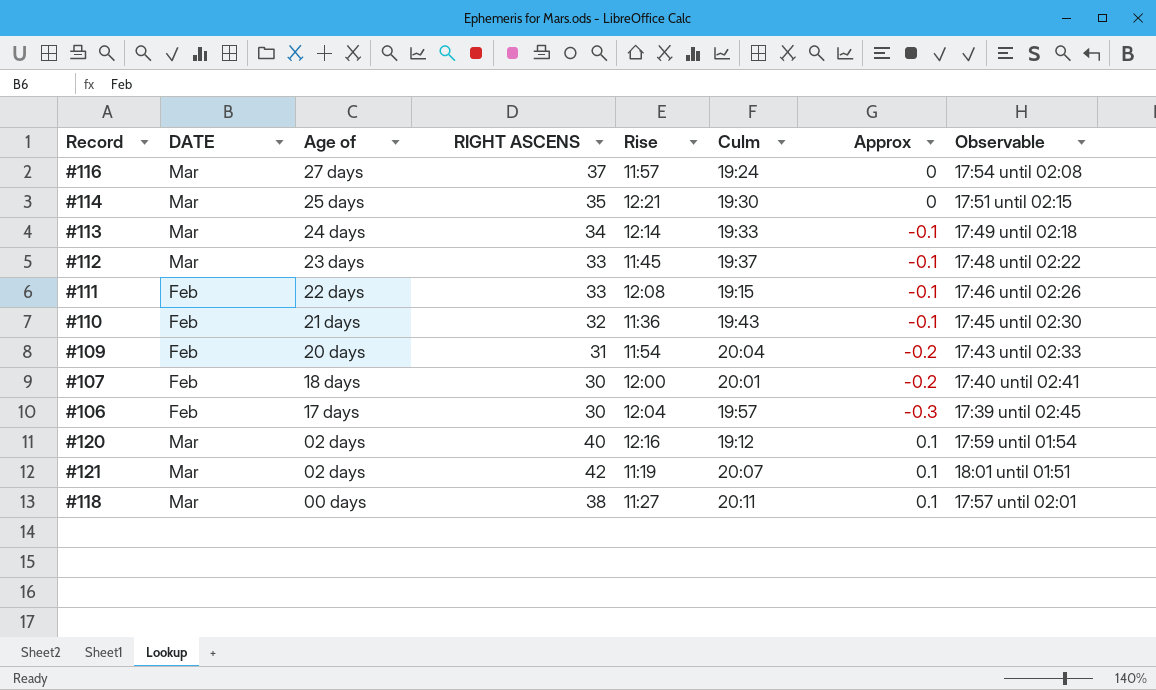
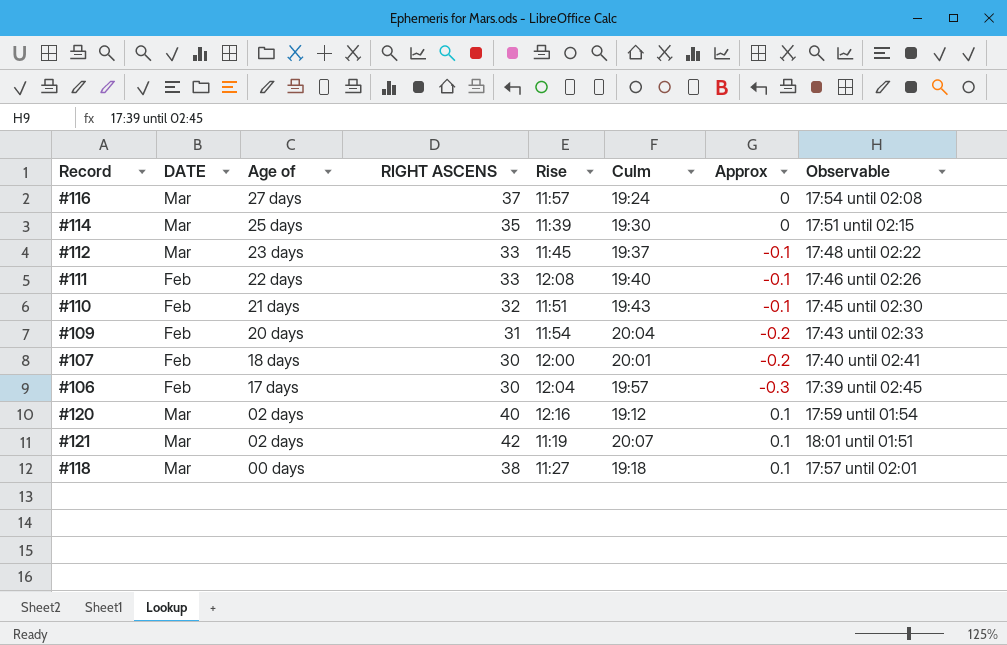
row #113: Mar | 24 days | 34 | 12:14 | 19:33 | -0.1 | 17:49 until 02:18 -> none
#114 | Rise: 12:21 -> 11:39
#111 | Culm: 19:15 -> 19:40
#110 | Rise: 11:36 -> 11:51
#118 | Culm: 20:11 -> 19:18

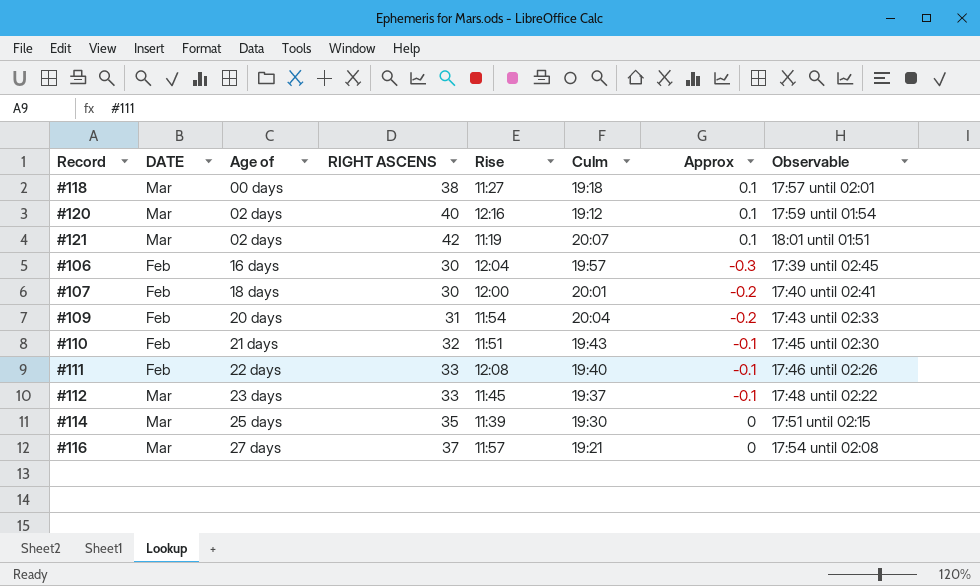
row order: Age of descending -> Age of ascending
#106 | Age of: 17 days -> 16 days
#116 | Culm: 19:24 -> 19:21

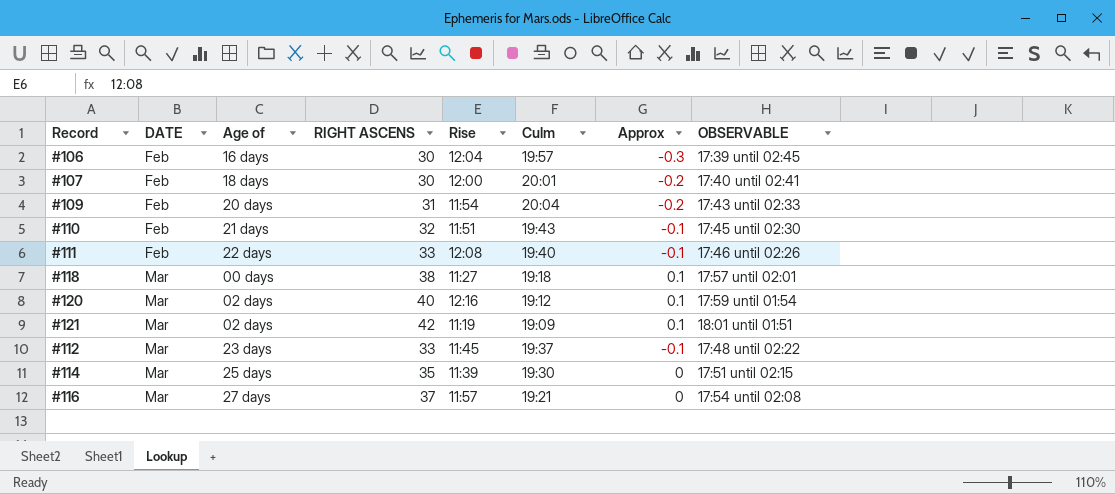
row order: Age of ascending -> DATE ascending
column name: Observable -> OBSERVABLE
#121 | Culm: 20:07 -> 19:09

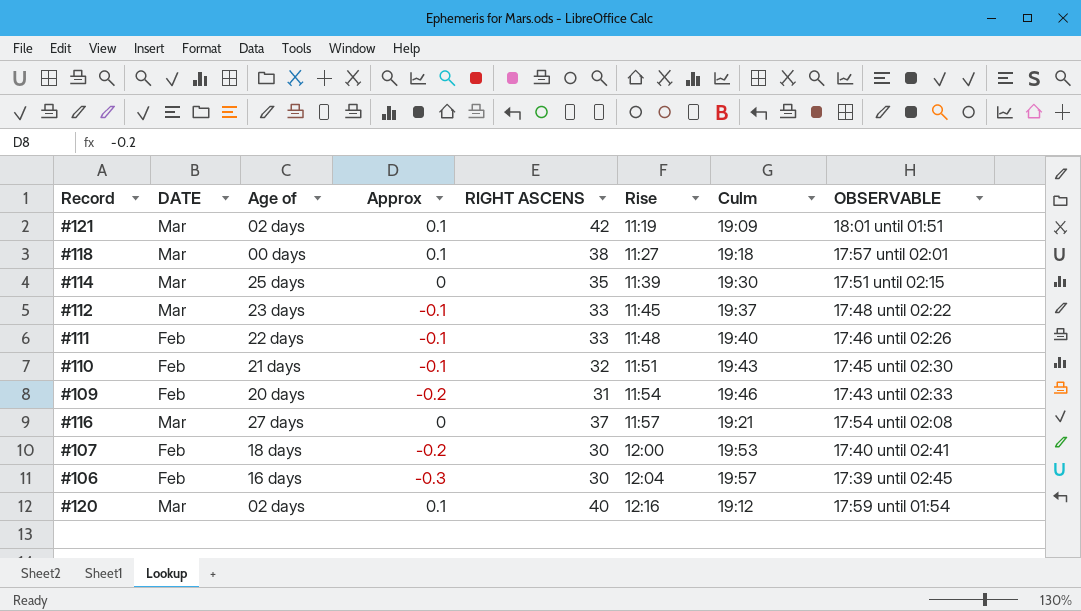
row order: DATE ascending -> Rise ascending
column Approx | position: 7 -> 4
#111 | Rise: 12:08 -> 11:48
#109 | Culm: 20:04 -> 19:46
#107 | Culm: 20:01 -> 19:53

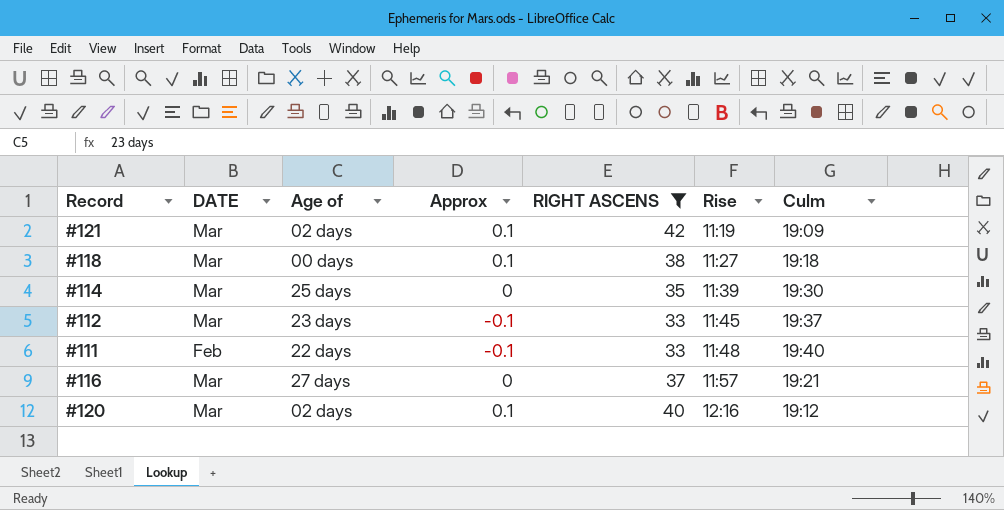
filter: none -> RIGHT ASCENS >= 33
column OBSERVABLE | position: 8 -> none

